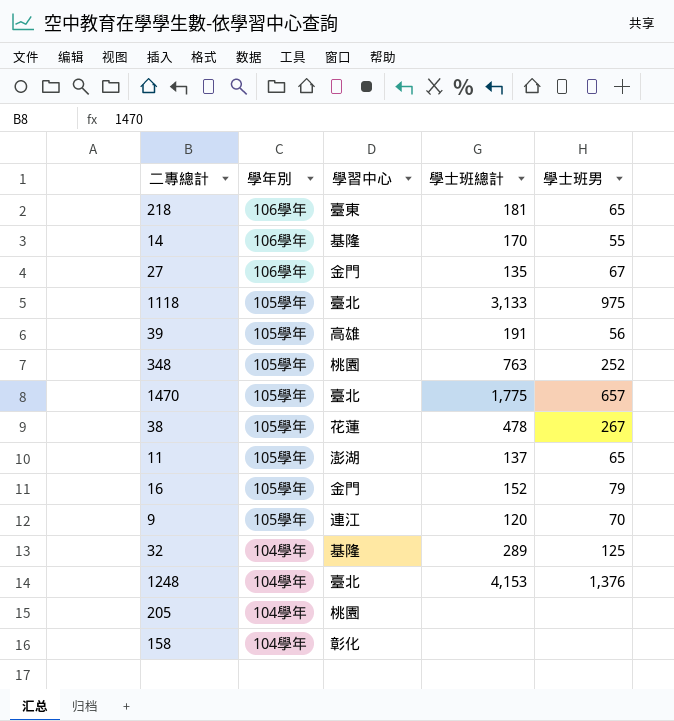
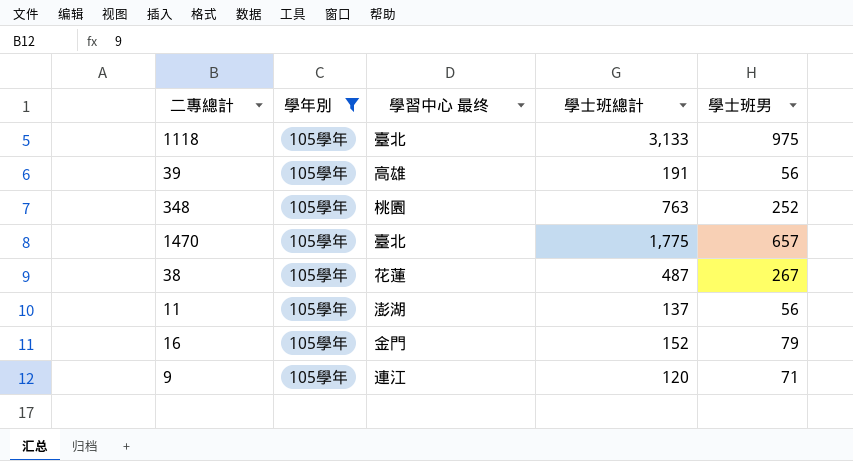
filter: none -> 學年別 = 105學年
column name: 學習中心 -> 學習中心 最终
38 | 學士班總計: 478 -> 487
11 | 學士班男: 65 -> 56
9 | 學士班男: 70 -> 71

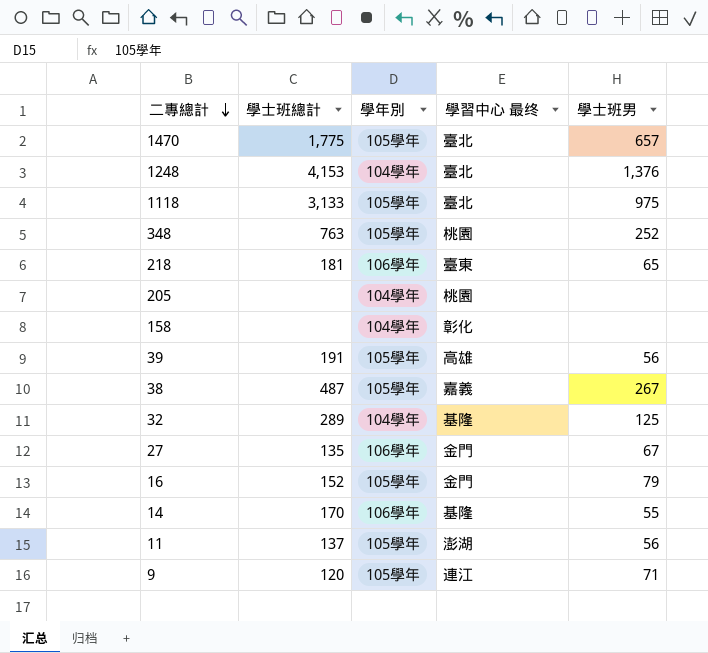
filter: 學年別 = 105學年 -> none
row order: none -> 二專總計 descending
column 學士班總計 | position: 4 -> 2
38 | 學習中心 最终: 花蓮 -> 嘉義

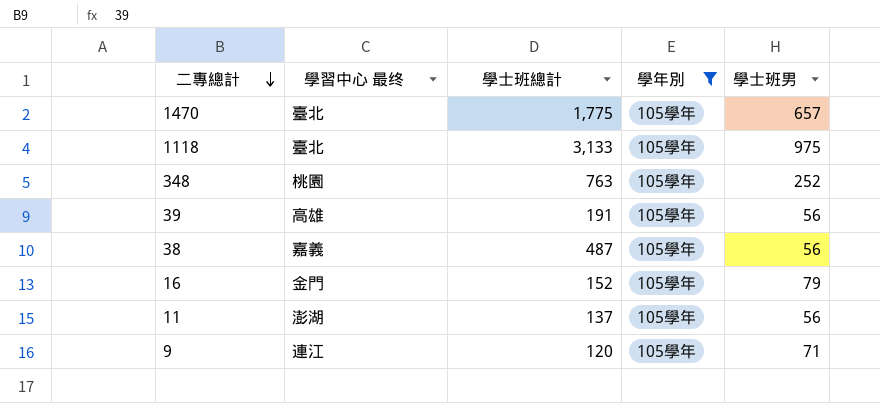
filter: none -> 學年別 = 105學年
column 學習中心 最终 | position: 4 -> 2
38 | 學士班男: 267 -> 56

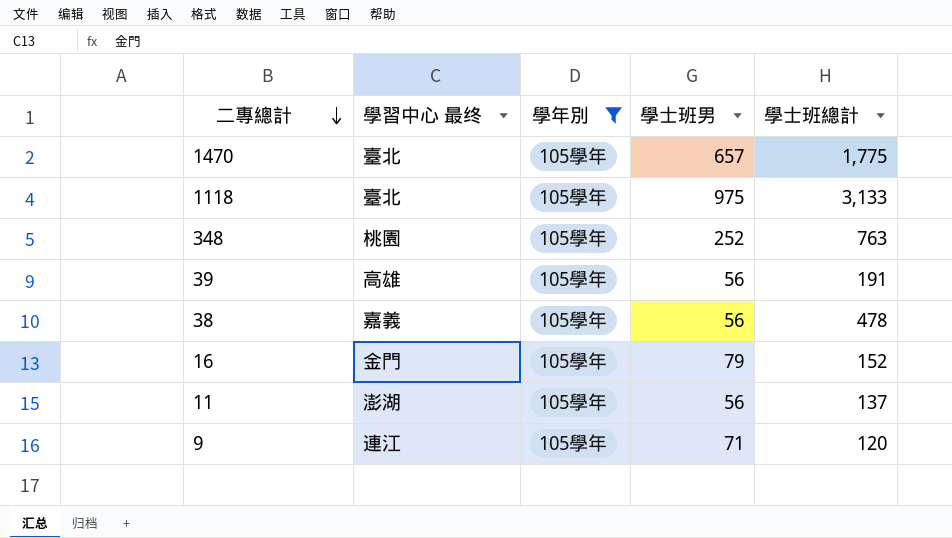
column 學士班總計 | position: 3 -> 5
38 | 學士班總計: 487 -> 478

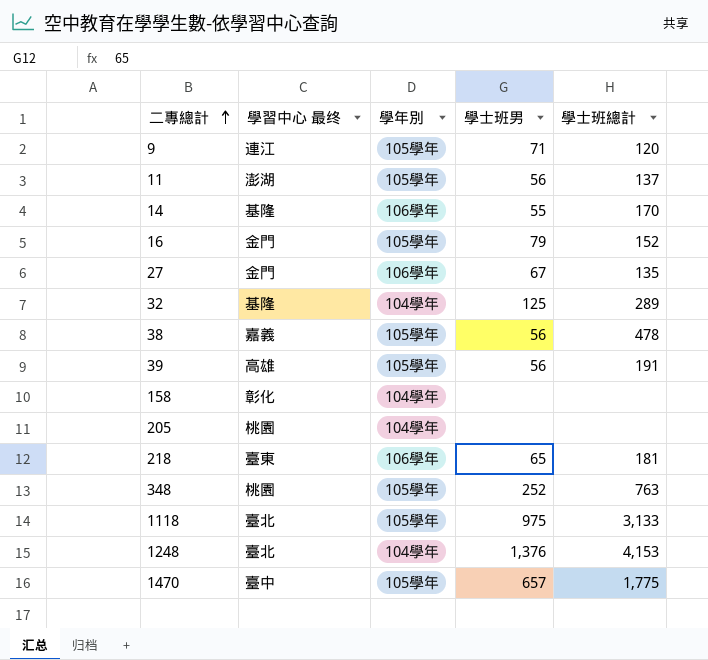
filter: 學年別 = 105學年 -> none
row order: 二專總計 descending -> 二專總計 ascending
1470 | 學習中心 最终: 臺北 -> 臺中

